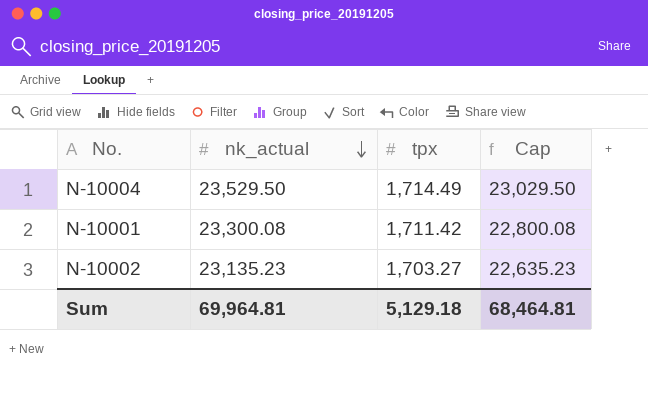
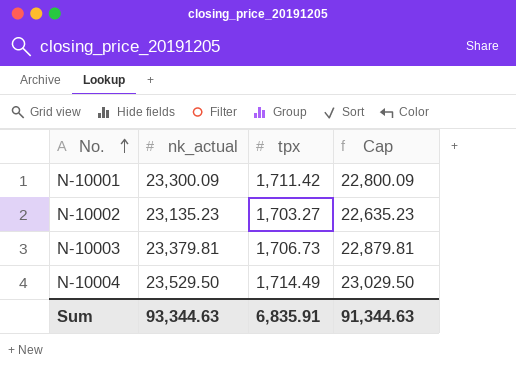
row order: nk_actual descending -> No. ascending
N-10001 | nk_actual: 23,300.08 -> 23,300.09
N-10001 | Cap: 22,800.08 -> 22,800.09
row N-10003: none -> 23,379.81 | 1,706.73 | 22,879.81
Sum | nk_actual: 69,964.81 -> 93,344.63
Sum | tpx: 5,129.18 -> 6,835.91
Sum | Cap: 68,464.81 -> 91,344.63

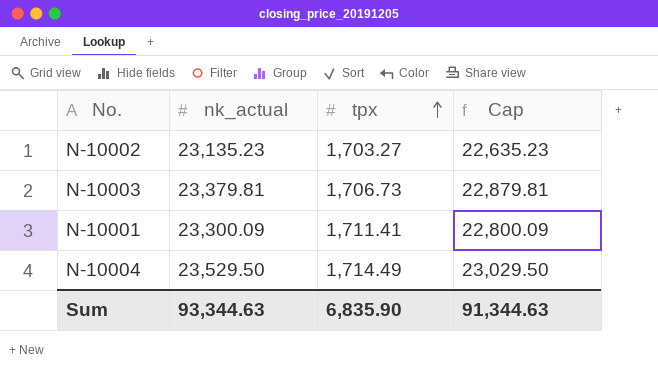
row order: No. ascending -> tpx ascending
N-10001 | tpx: 1,711.42 -> 1,711.41
Sum | tpx: 6,835.91 -> 6,835.90

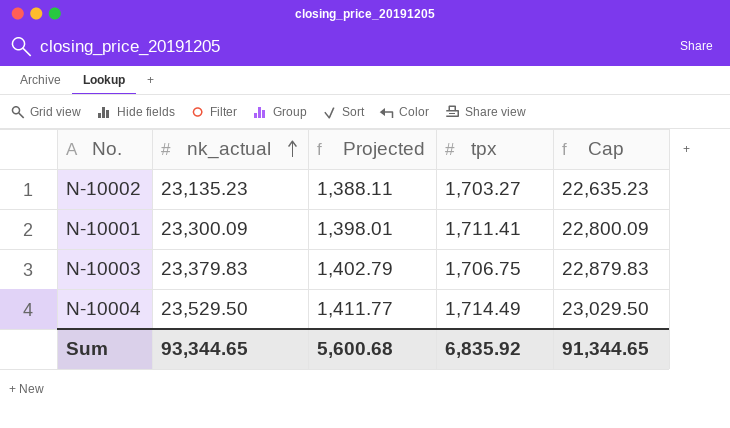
row order: tpx ascending -> nk_actual ascending
column Projected | formula: none -> [nk_actual] * 0.06
N-10003 | nk_actual: 23,379.81 -> 23,379.83
N-10003 | tpx: 1,706.73 -> 1,706.75
N-10003 | Cap: 22,879.81 -> 22,879.83
Sum | nk_actual: 93,344.63 -> 93,344.65
Sum | tpx: 6,835.90 -> 6,835.92
Sum | Cap: 91,344.63 -> 91,344.65

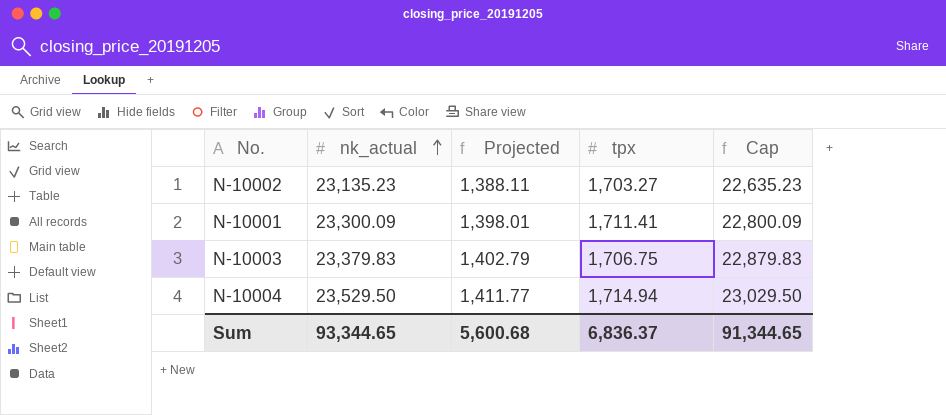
N-10004 | tpx: 1,714.49 -> 1,714.94
Sum | tpx: 6,835.92 -> 6,836.37

